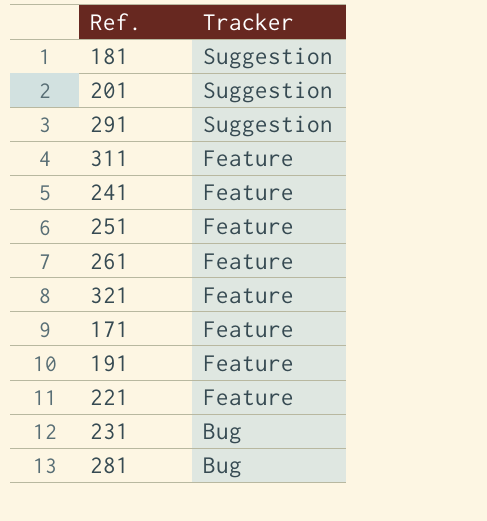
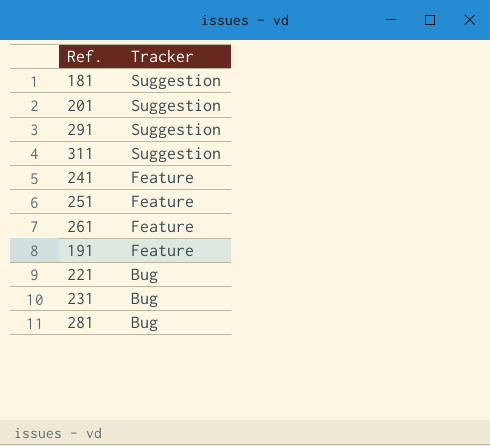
row 321: Feature -> none
row 171: Feature -> none
311 | Tracker: Feature -> Suggestion
221 | Tracker: Feature -> Bug

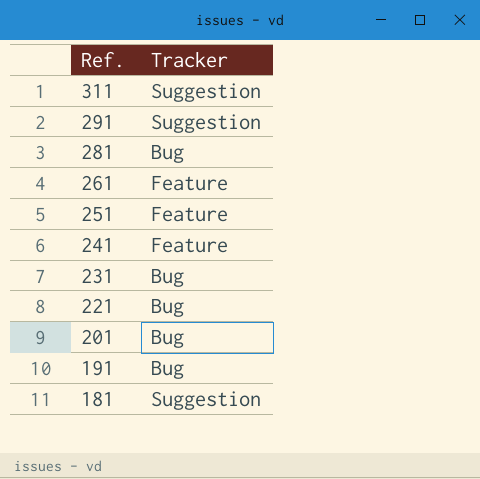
row order: Tracker descending -> Ref. descending
201 | Tracker: Suggestion -> Bug
191 | Tracker: Feature -> Bug

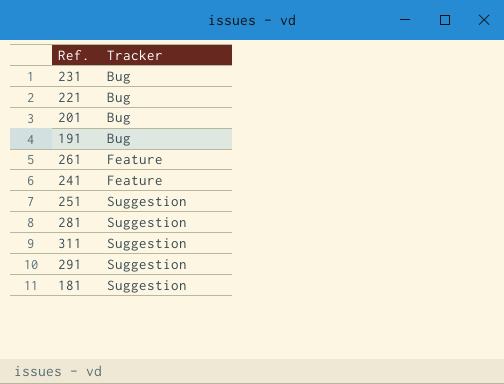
row order: Ref. descending -> Tracker ascending
251 | Tracker: Feature -> Suggestion
281 | Tracker: Bug -> Suggestion

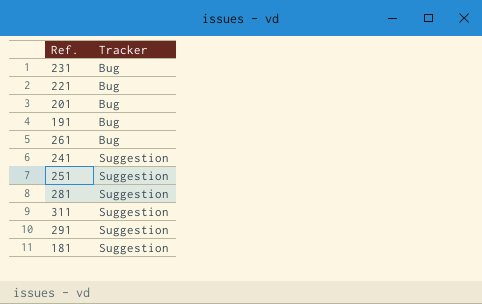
261 | Tracker: Feature -> Bug
241 | Tracker: Feature -> Suggestion

